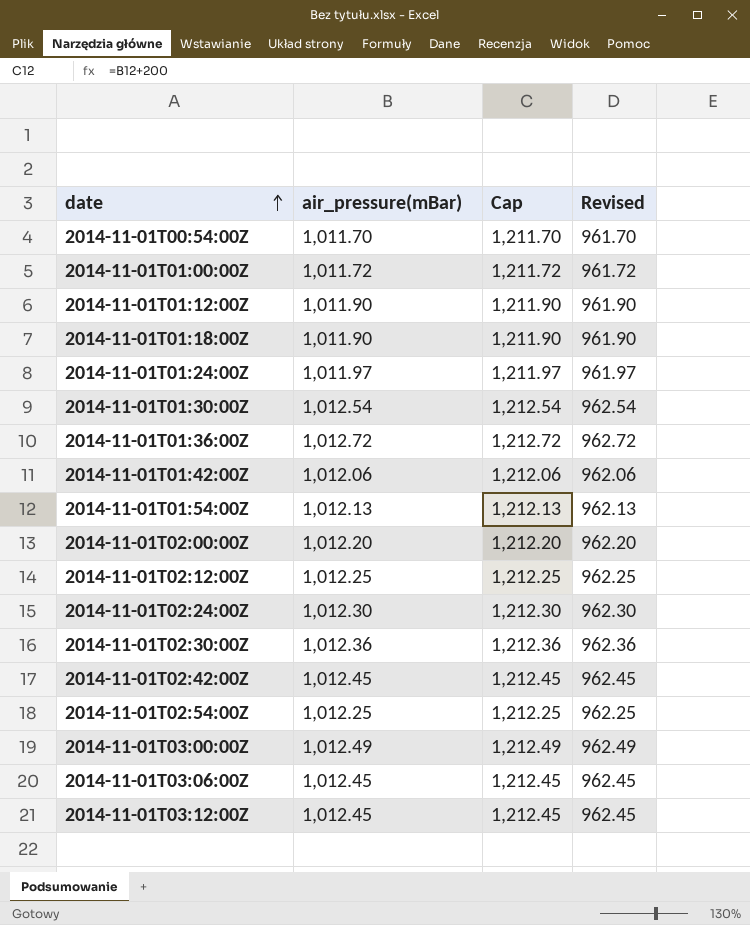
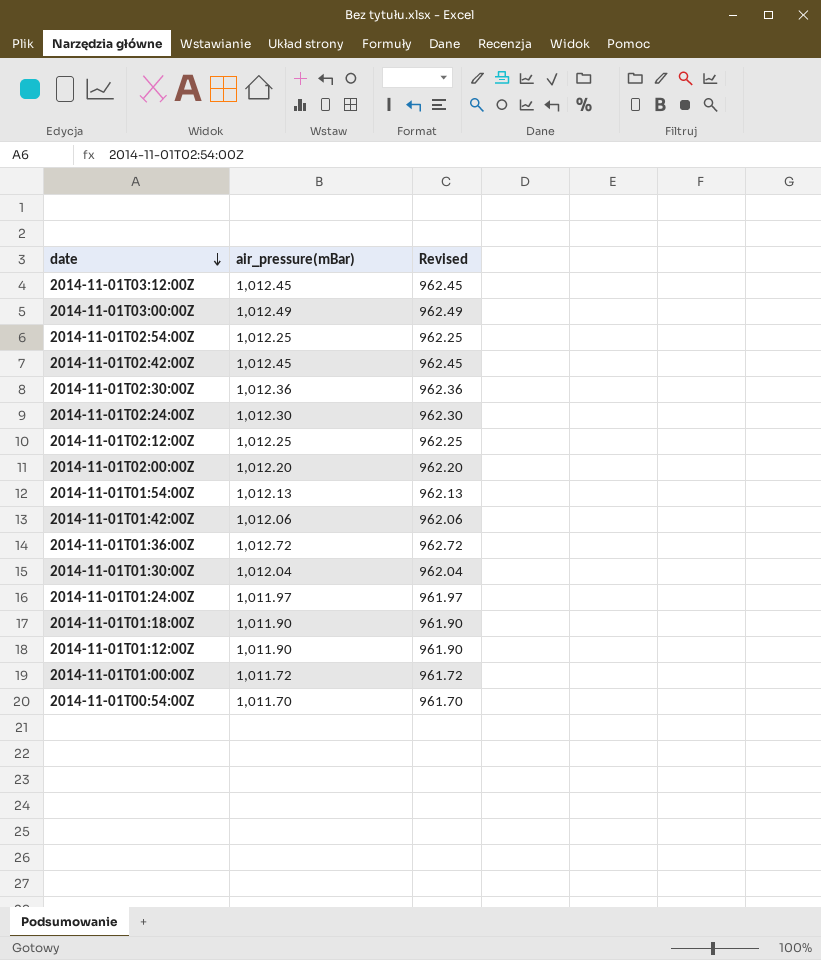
row order: date ascending -> date descending
column Cap | formula: [air_pressure(mBar)] + 200 -> none
row 2014-11-01T03:06:00Z: 1,012.45 | 1,212.45 | 962.45 -> none
2014-11-01T01:30:00Z | air_pressure(mBar): 1,012.54 -> 1,012.04
2014-11-01T01:30:00Z | Revised: 962.54 -> 962.04

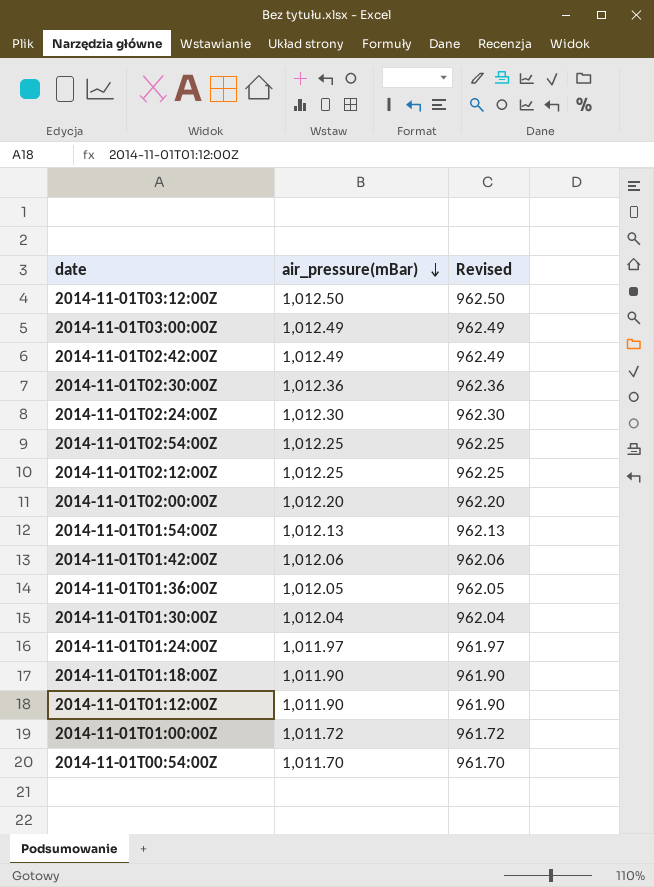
row order: date descending -> air_pressure(mBar) descending
2014-11-01T03:12:00Z | air_pressure(mBar): 1,012.45 -> 1,012.50
2014-11-01T03:12:00Z | Revised: 962.45 -> 962.50
2014-11-01T02:42:00Z | air_pressure(mBar): 1,012.45 -> 1,012.49
2014-11-01T02:42:00Z | Revised: 962.45 -> 962.49
2014-11-01T01:36:00Z | air_pressure(mBar): 1,012.72 -> 1,012.05
2014-11-01T01:36:00Z | Revised: 962.72 -> 962.05

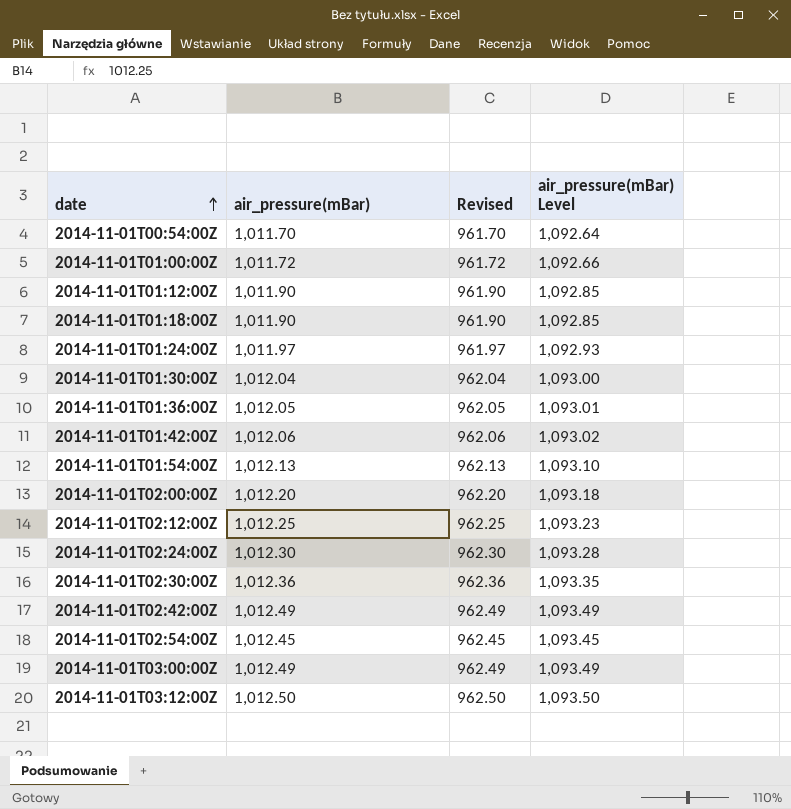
row order: air_pressure(mBar) descending -> date ascending
column air_pressure(mBar) Level | formula: none -> [air_pressure(mBar)] * 1.08
2014-11-01T02:54:00Z | air_pressure(mBar): 1,012.25 -> 1,012.45
2014-11-01T02:54:00Z | Revised: 962.25 -> 962.45

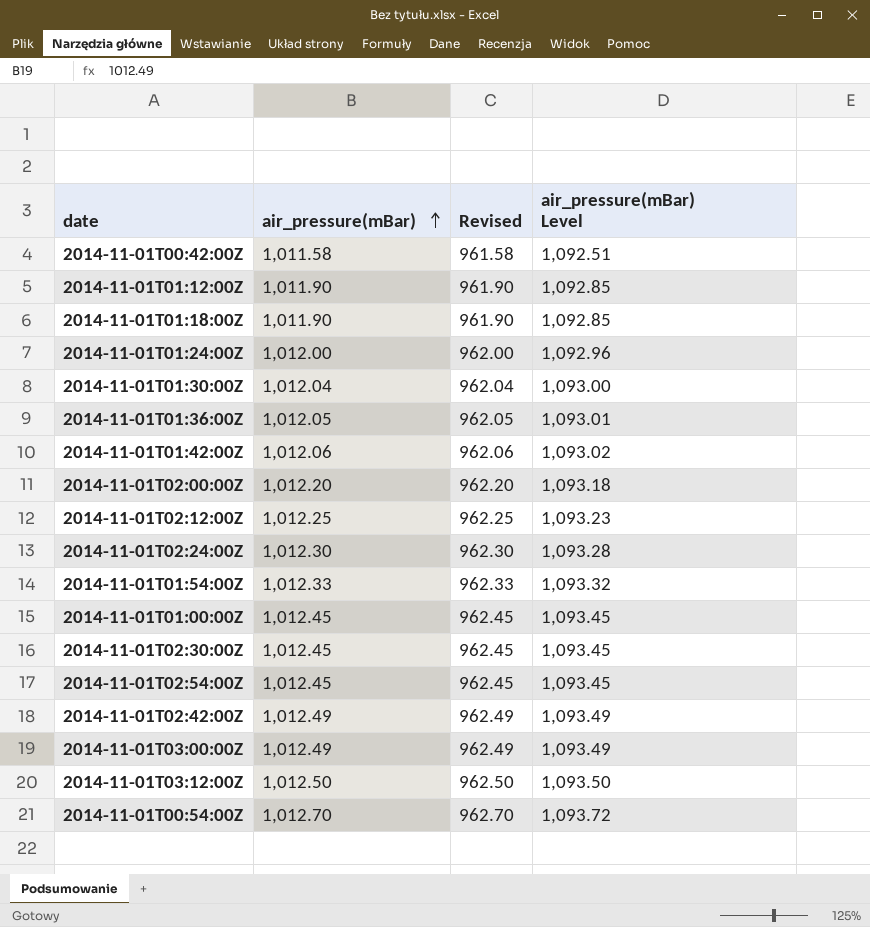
row order: date ascending -> air_pressure(mBar) ascending
row 2014-11-01T00:42:00Z: none -> 1,011.58 | 961.58 | 1,092.51
2014-11-01T01:24:00Z | air_pressure(mBar): 1,011.97 -> 1,012.00
2014-11-01T01:24:00Z | Revised: 961.97 -> 962.00
2014-11-01T01:24:00Z | air_pressure(mBar) Level: 1,092.93 -> 1,092.96
2014-11-01T01:54:00Z | air_pressure(mBar): 1,012.13 -> 1,012.33
2014-11-01T01:54:00Z | Revised: 962.13 -> 962.33
2014-11-01T01:54:00Z | air_pressure(mBar) Level: 1,093.10 -> 1,093.32
2014-11-01T01:00:00Z | air_pressure(mBar): 1,011.72 -> 1,012.45
2014-11-01T01:00:00Z | Revised: 961.72 -> 962.45
2014-11-01T01:00:00Z | air_pressure(mBar) Level: 1,092.66 -> 1,093.45
2014-11-01T02:30:00Z | air_pressure(mBar): 1,012.36 -> 1,012.45
2014-11-01T02:30:00Z | Revised: 962.36 -> 962.45
2014-11-01T02:30:00Z | air_pressure(mBar) Level: 1,093.35 -> 1,093.45
2014-11-01T00:54:00Z | air_pressure(mBar): 1,011.70 -> 1,012.70
2014-11-01T00:54:00Z | Revised: 961.70 -> 962.70
2014-11-01T00:54:00Z | air_pressure(mBar) Level: 1,092.64 -> 1,093.72

